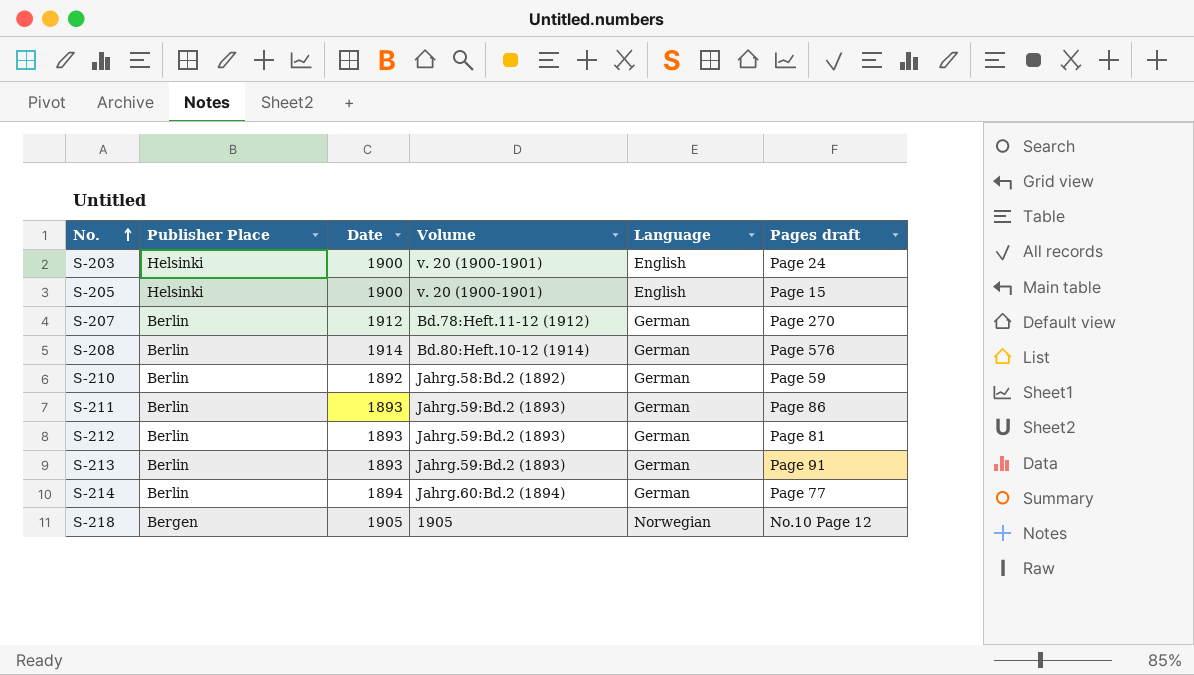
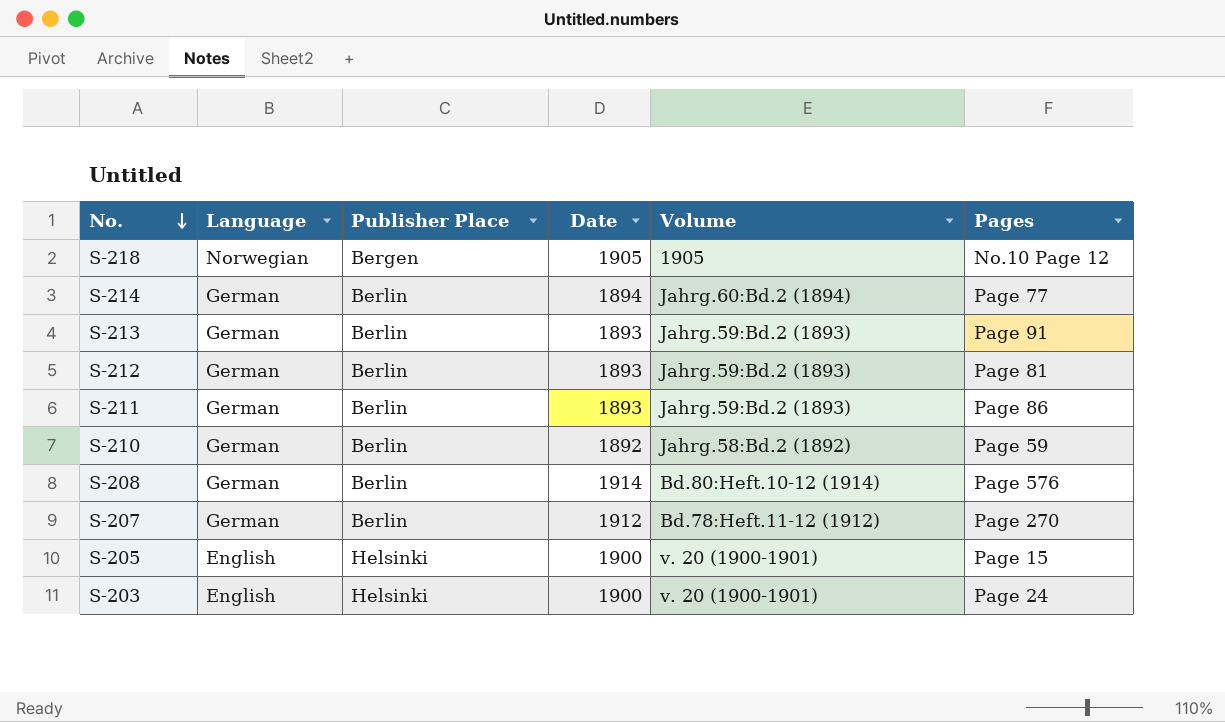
row order: No. ascending -> No. descending
column Language | position: 5 -> 2
column name: Pages draft -> Pages

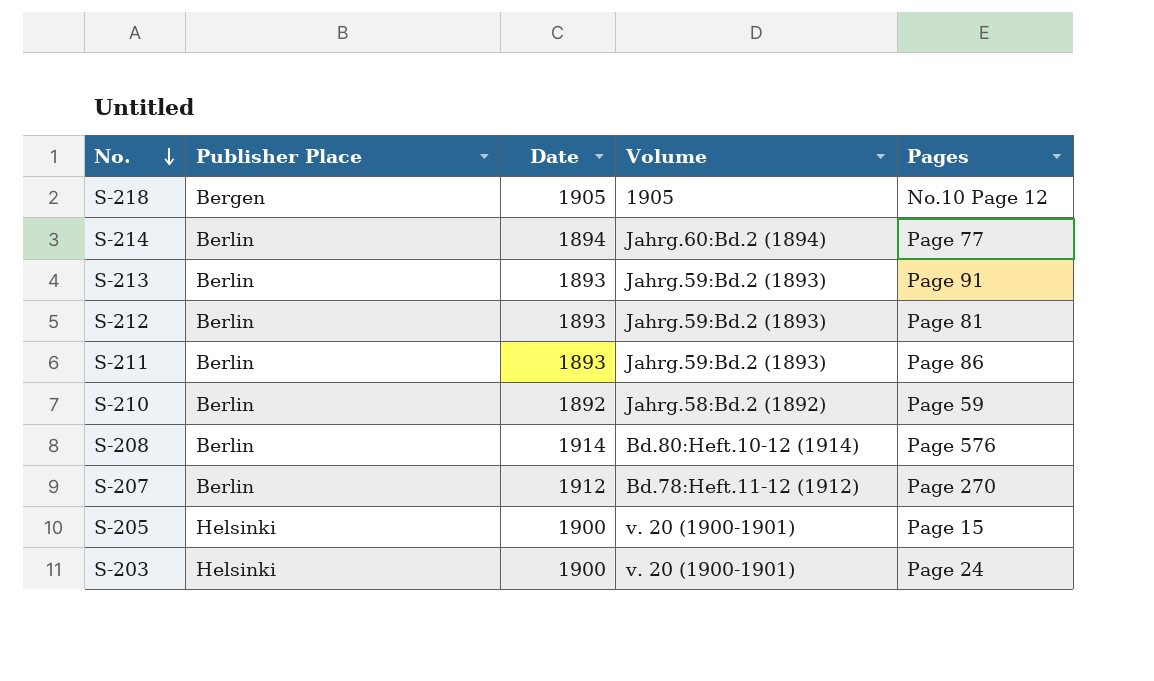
column Language | position: 2 -> none

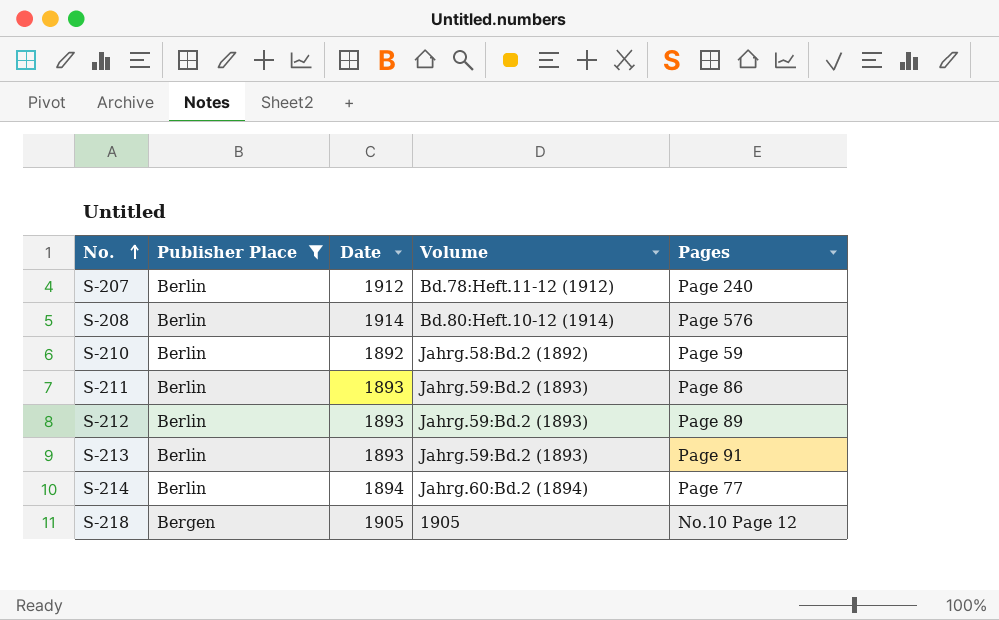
filter: none -> Publisher Place != Helsinki
row order: No. descending -> No. ascending
S-207 | Pages: Page 270 -> Page 240
S-212 | Pages: Page 81 -> Page 89

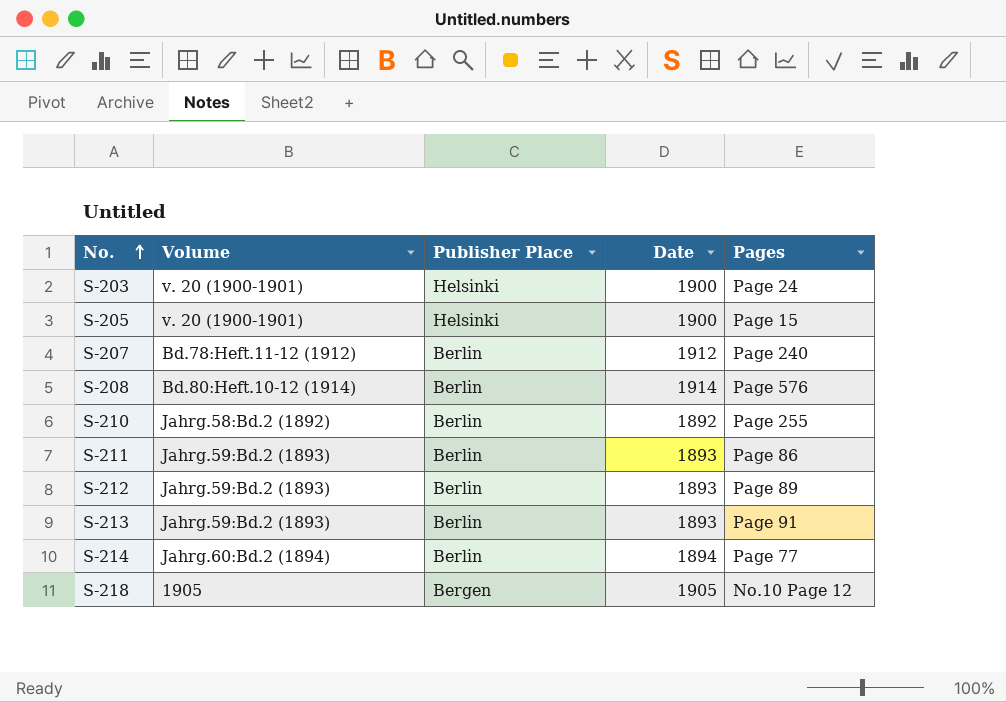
filter: Publisher Place != Helsinki -> none
column Volume | position: 4 -> 2
S-210 | Pages: Page 59 -> Page 255

